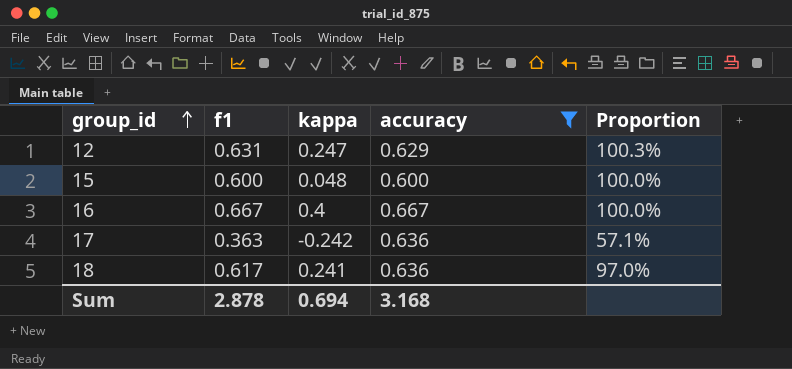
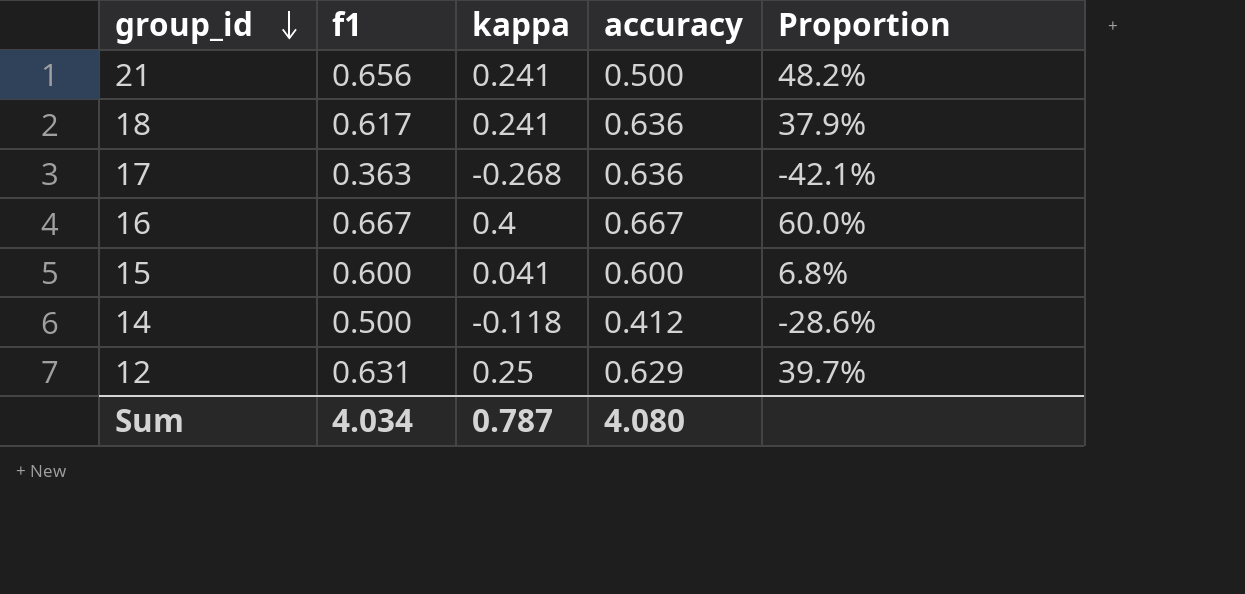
filter: accuracy >= 0.600 -> none
row order: group_id ascending -> group_id descending
column Proportion | formula: [f1] / [accuracy] -> [kappa] / [accuracy]
17 | kappa: -0.242 -> -0.268
15 | kappa: 0.048 -> 0.041
12 | kappa: 0.247 -> 0.25
Sum | f1: 2.878 -> 4.034
Sum | kappa: 0.694 -> 0.787
Sum | accuracy: 3.168 -> 4.080

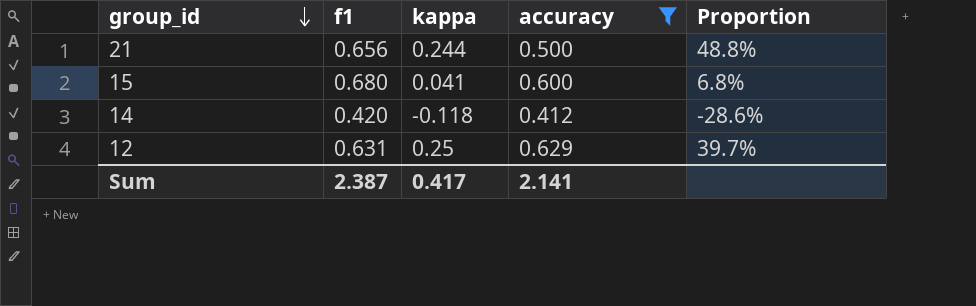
filter: none -> accuracy <= 0.629
21 | kappa: 0.241 -> 0.244
21 | Proportion: 48.2% -> 48.8%
15 | f1: 0.600 -> 0.680
14 | f1: 0.500 -> 0.420
Sum | f1: 4.034 -> 2.387
Sum | kappa: 0.787 -> 0.417
Sum | accuracy: 4.080 -> 2.141

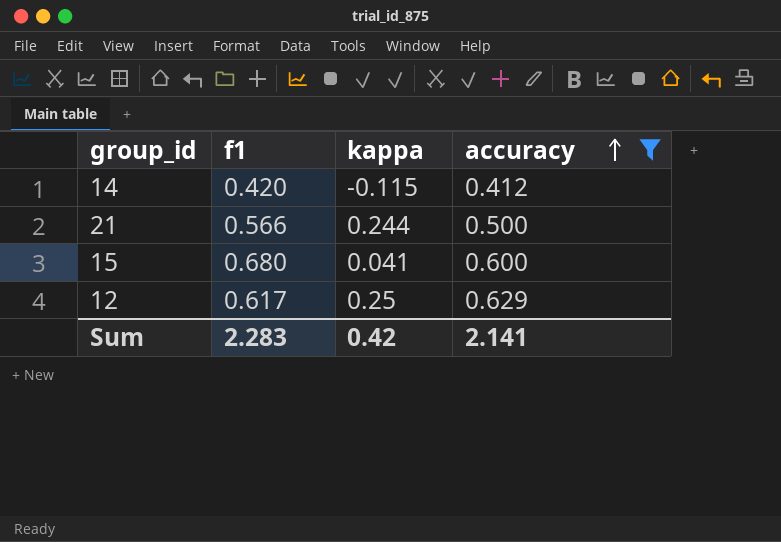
row order: group_id descending -> accuracy ascending
column Proportion | formula: [kappa] / [accuracy] -> none
14 | kappa: -0.118 -> -0.115
21 | f1: 0.656 -> 0.566
12 | f1: 0.631 -> 0.617
Sum | f1: 2.387 -> 2.283
Sum | kappa: 0.417 -> 0.42

